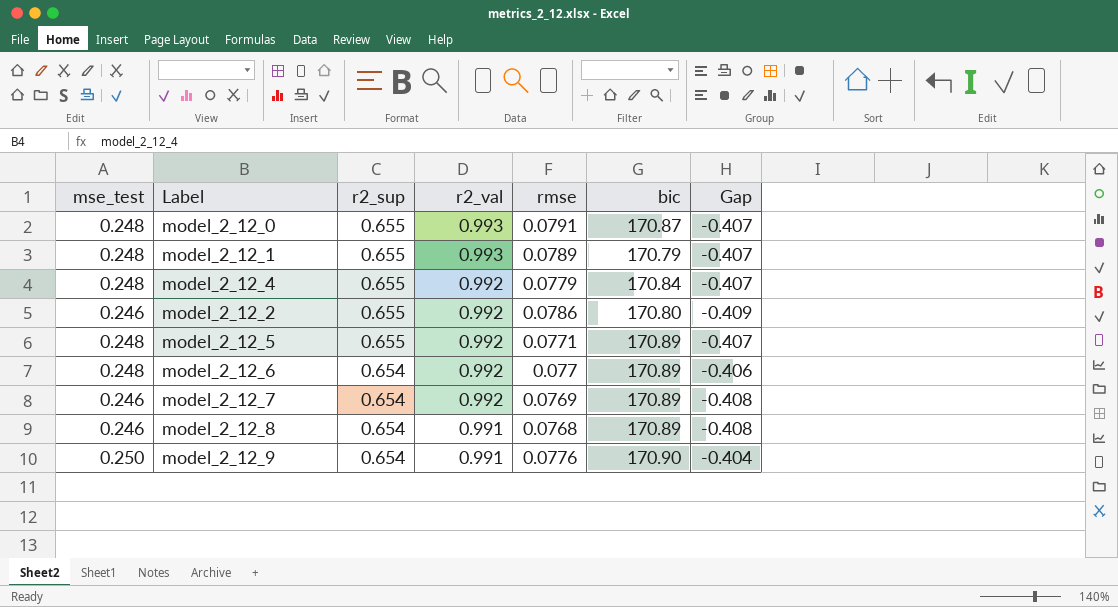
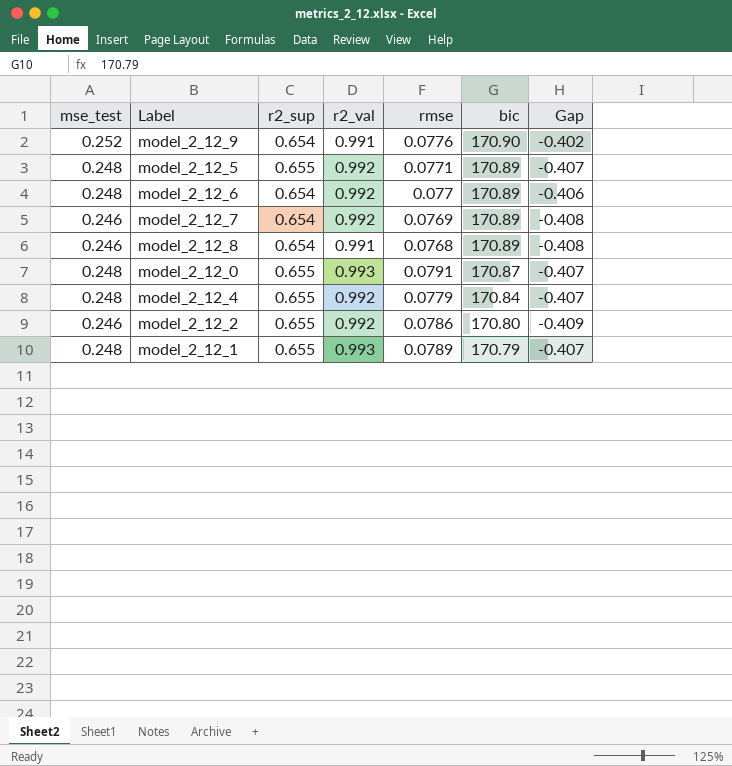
row order: r2_sup descending -> bic descending
model_2_12_9 | mse_test: 0.250 -> 0.252
model_2_12_9 | Gap: -0.404 -> -0.402

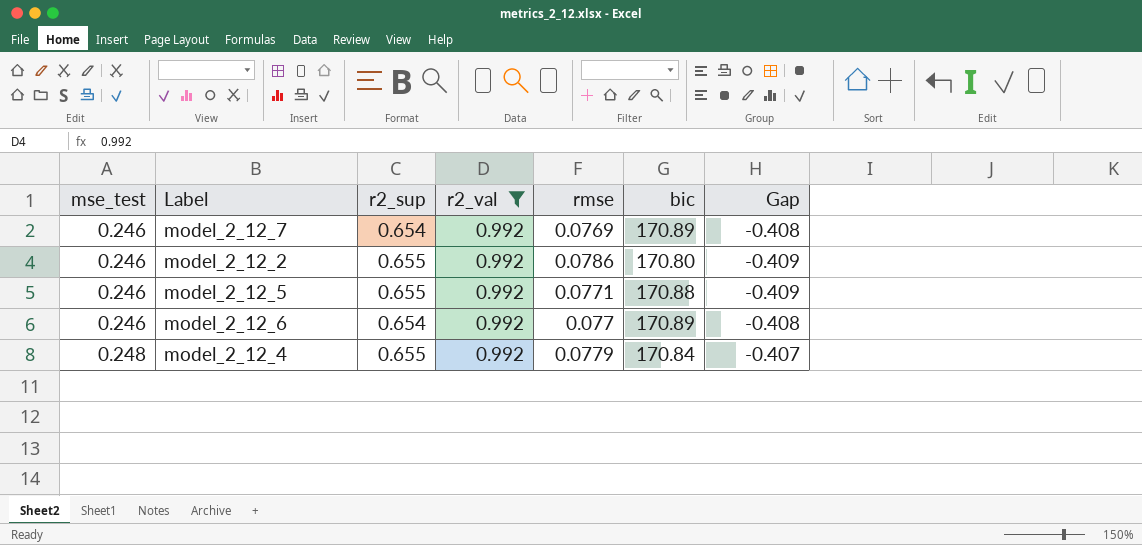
filter: none -> r2_val = 0.992
row order: bic descending -> mse_test ascending
model_2_12_5 | mse_test: 0.248 -> 0.246
model_2_12_5 | bic: 170.89 -> 170.88
model_2_12_5 | Gap: -0.407 -> -0.409
model_2_12_6 | mse_test: 0.248 -> 0.246
model_2_12_6 | Gap: -0.406 -> -0.408

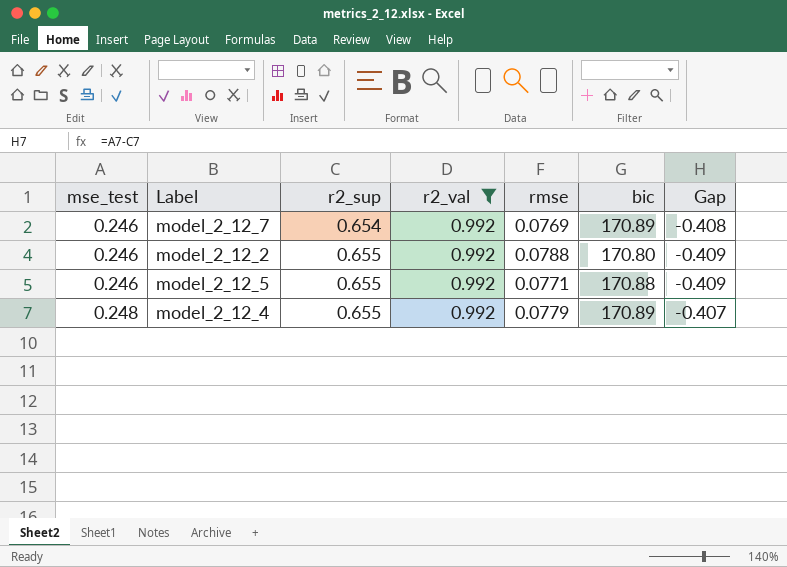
row model_2_12_6: 0.246 | 0.654 | 0.992 | 0.077 | 170.89 | -0.408 -> none
model_2_12_2 | rmse: 0.0786 -> 0.0788
model_2_12_4 | bic: 170.84 -> 170.89

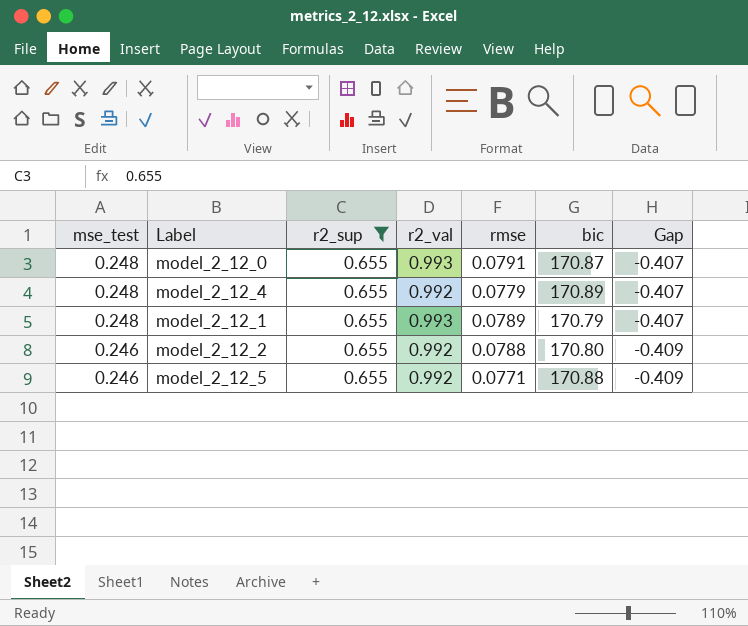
filter: r2_val = 0.992 -> r2_sup = 0.655
row order: mse_test ascending -> mse_test descending

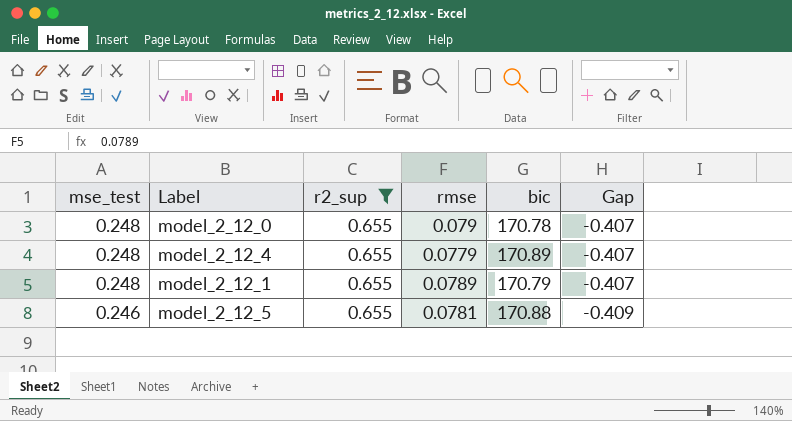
column r2_val | position: 4 -> none
row model_2_12_2: 0.246 | 0.655 | 0.992 | 0.0788 | 170.80 | -0.409 -> none
model_2_12_0 | rmse: 0.0791 -> 0.079
model_2_12_0 | bic: 170.87 -> 170.78
model_2_12_5 | rmse: 0.0771 -> 0.0781

